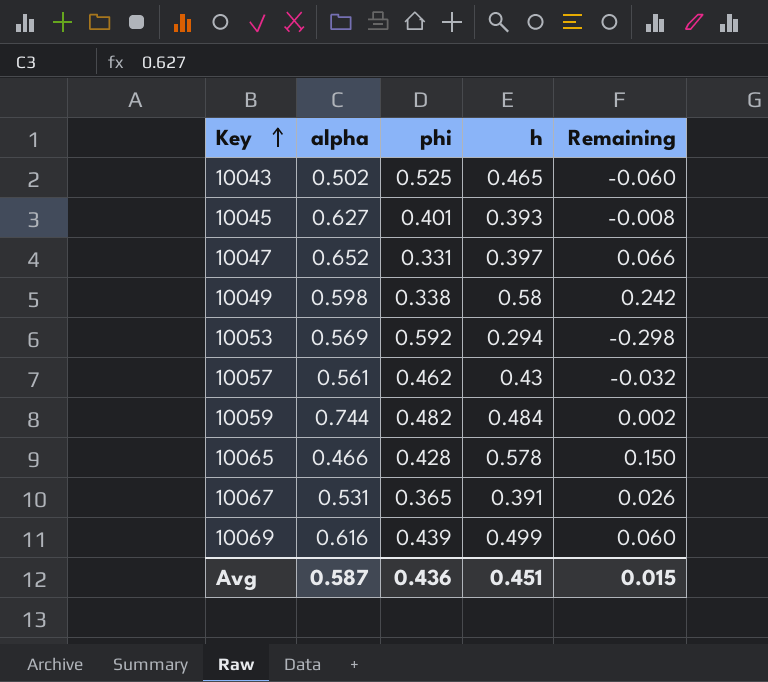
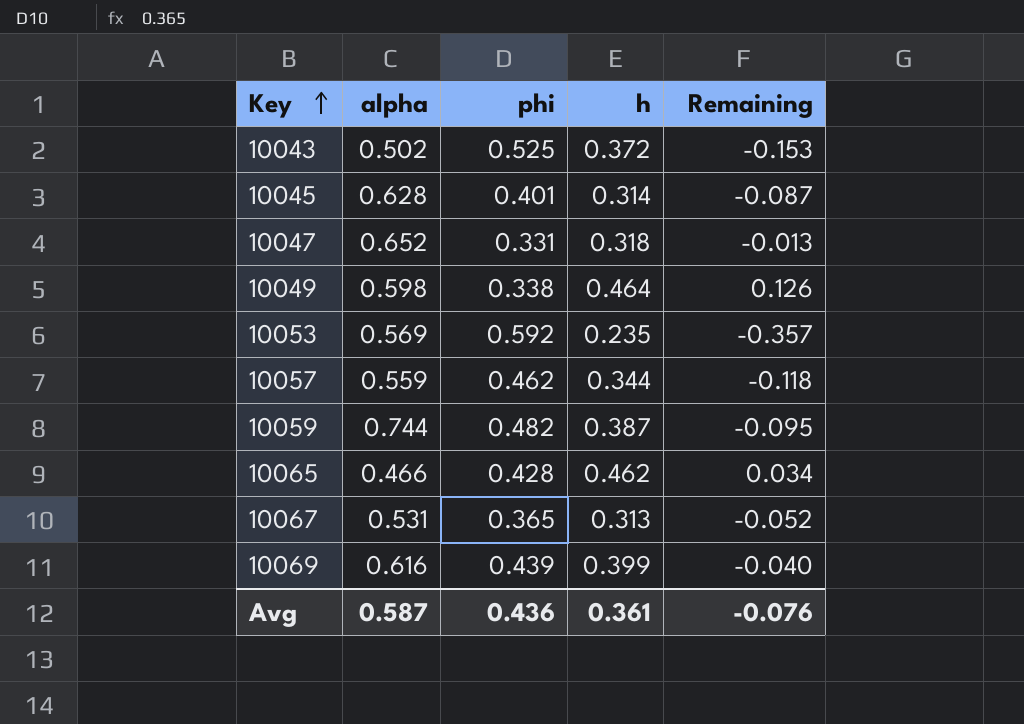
10043 | h: 0.465 -> 0.372
10043 | Remaining: -0.060 -> -0.153
10045 | alpha: 0.627 -> 0.628
10045 | h: 0.393 -> 0.314
10045 | Remaining: -0.008 -> -0.087
10047 | h: 0.397 -> 0.318
10047 | Remaining: 0.066 -> -0.013
10049 | h: 0.58 -> 0.464
10049 | Remaining: 0.242 -> 0.126
10053 | h: 0.294 -> 0.235
10053 | Remaining: -0.298 -> -0.357
10057 | alpha: 0.561 -> 0.559
10057 | h: 0.43 -> 0.344
10057 | Remaining: -0.032 -> -0.118
10059 | h: 0.484 -> 0.387
10059 | Remaining: 0.002 -> -0.095
10065 | h: 0.578 -> 0.462
10065 | Remaining: 0.150 -> 0.034
10067 | h: 0.391 -> 0.313
10067 | Remaining: 0.026 -> -0.052
10069 | h: 0.499 -> 0.399
10069 | Remaining: 0.060 -> -0.040
Avg | h: 0.451 -> 0.361
Avg | Remaining: 0.015 -> -0.076

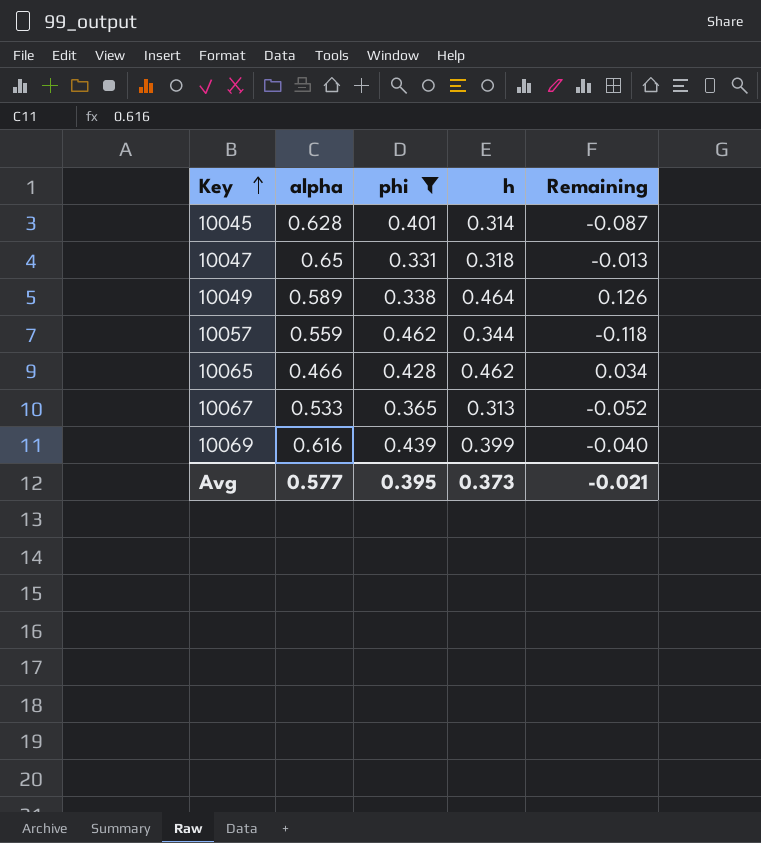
filter: none -> phi <= 0.462
10047 | alpha: 0.652 -> 0.65
10049 | alpha: 0.598 -> 0.589
10067 | alpha: 0.531 -> 0.533
Avg | alpha: 0.587 -> 0.577
Avg | phi: 0.436 -> 0.395
Avg | h: 0.361 -> 0.373
Avg | Remaining: -0.076 -> -0.021

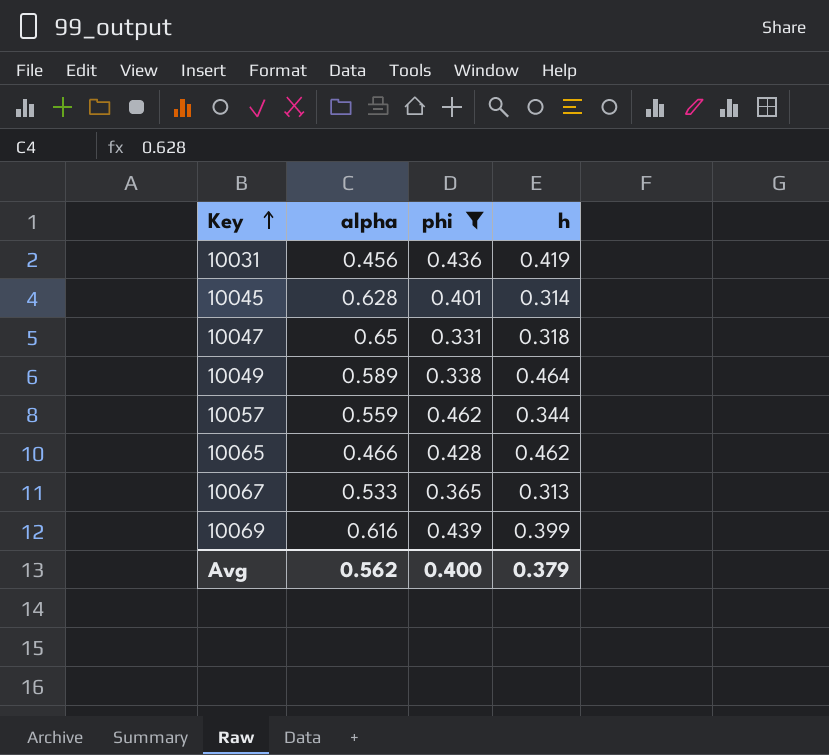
column Remaining | formula: [h] - [phi] -> none
row 10031: none -> 0.456 | 0.436 | 0.419
Avg | alpha: 0.577 -> 0.562
Avg | phi: 0.395 -> 0.400
Avg | h: 0.373 -> 0.379

